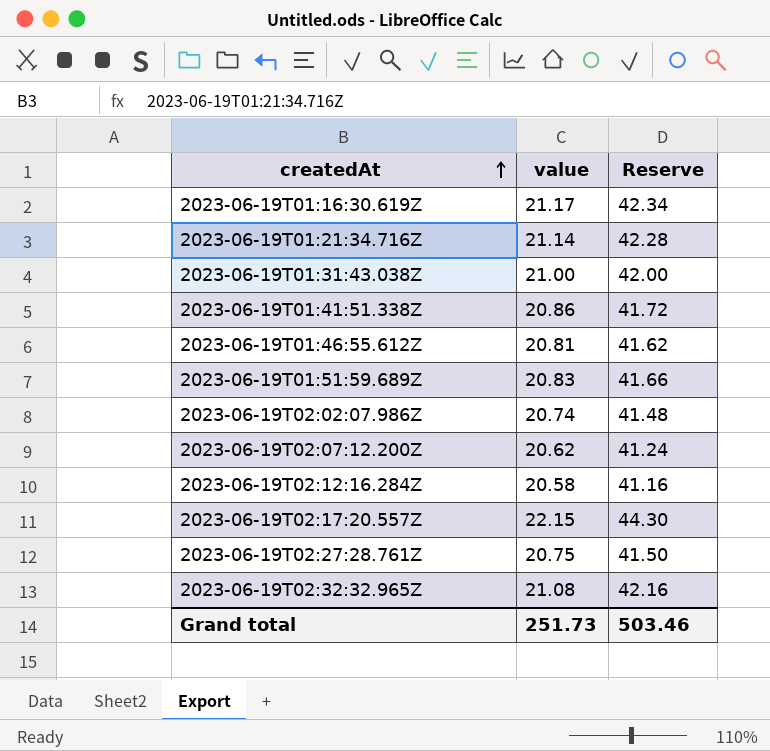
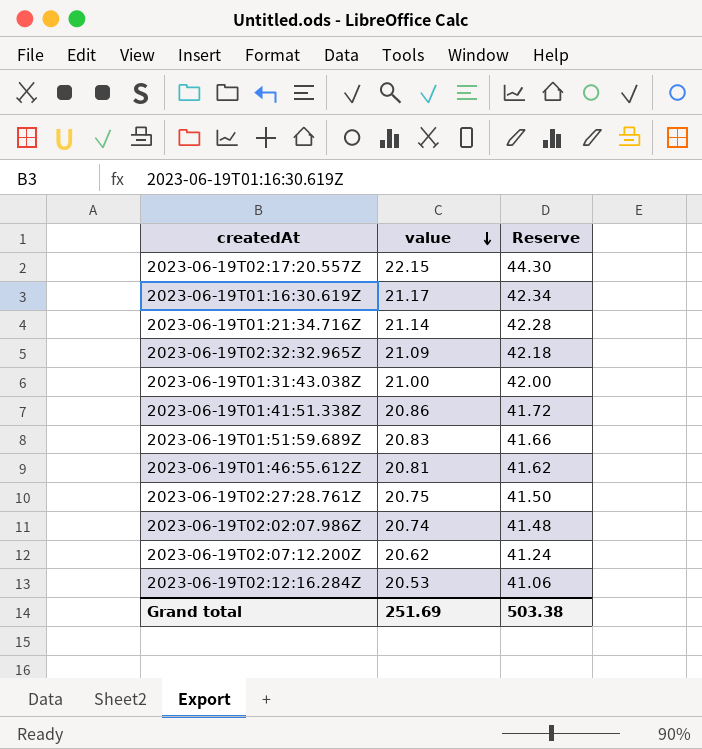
row order: createdAt ascending -> value descending
2023-06-19T02:32:32.965Z | value: 21.08 -> 21.09
2023-06-19T02:32:32.965Z | Reserve: 42.16 -> 42.18
2023-06-19T02:12:16.284Z | value: 20.58 -> 20.53
2023-06-19T02:12:16.284Z | Reserve: 41.16 -> 41.06
Grand total | value: 251.73 -> 251.69
Grand total | Reserve: 503.46 -> 503.38

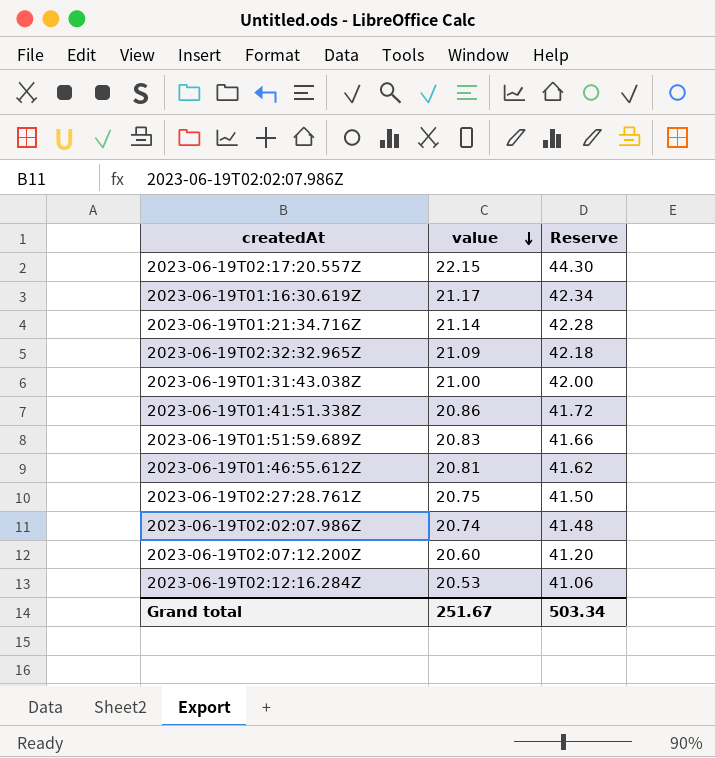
2023-06-19T02:07:12.200Z | value: 20.62 -> 20.60
2023-06-19T02:07:12.200Z | Reserve: 41.24 -> 41.20
Grand total | value: 251.69 -> 251.67
Grand total | Reserve: 503.38 -> 503.34

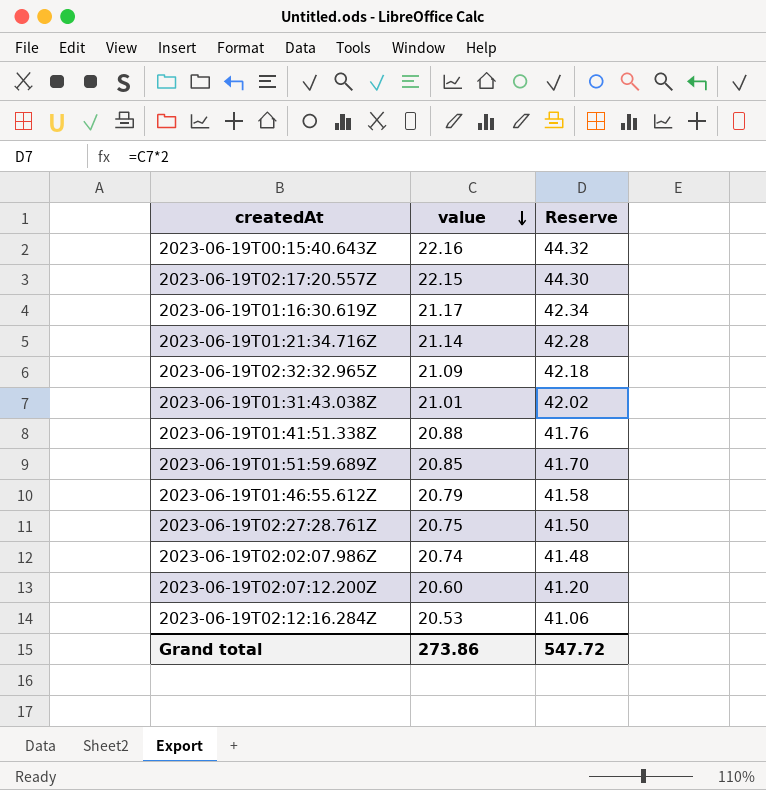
row 2023-06-19T00:15:40.643Z: none -> 22.16 | 44.32
2023-06-19T01:31:43.038Z | value: 21.00 -> 21.01
2023-06-19T01:31:43.038Z | Reserve: 42.00 -> 42.02
2023-06-19T01:41:51.338Z | value: 20.86 -> 20.88
2023-06-19T01:41:51.338Z | Reserve: 41.72 -> 41.76
2023-06-19T01:51:59.689Z | value: 20.83 -> 20.85
2023-06-19T01:51:59.689Z | Reserve: 41.66 -> 41.70
2023-06-19T01:46:55.612Z | value: 20.81 -> 20.79
2023-06-19T01:46:55.612Z | Reserve: 41.62 -> 41.58
Grand total | value: 251.67 -> 273.86
Grand total | Reserve: 503.34 -> 547.72

